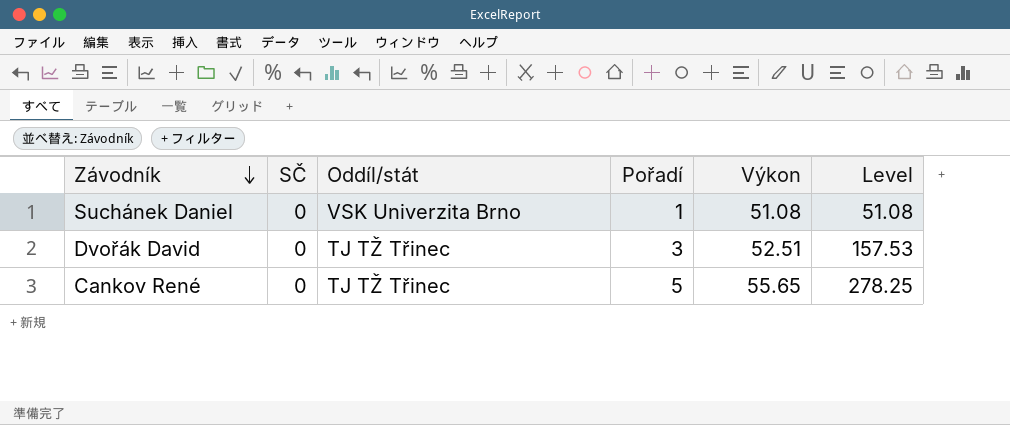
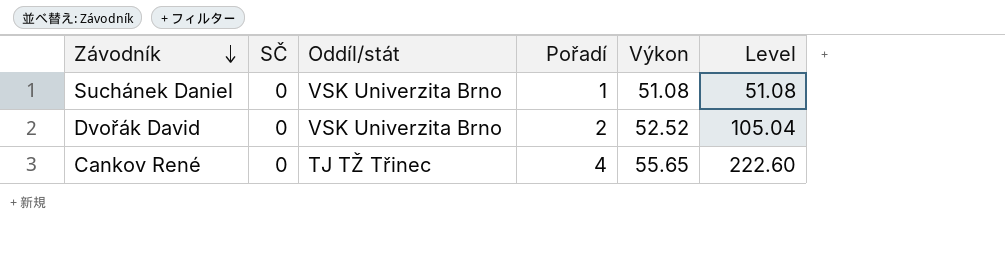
Dvořák David | Oddíl/stát: TJ TŽ Třinec -> VSK Univerzita Brno
Dvořák David | Pořadí: 3 -> 2
Dvořák David | Výkon: 52.51 -> 52.52
Dvořák David | Level: 157.53 -> 105.04
Cankov René | Pořadí: 5 -> 4
Cankov René | Level: 278.25 -> 222.60

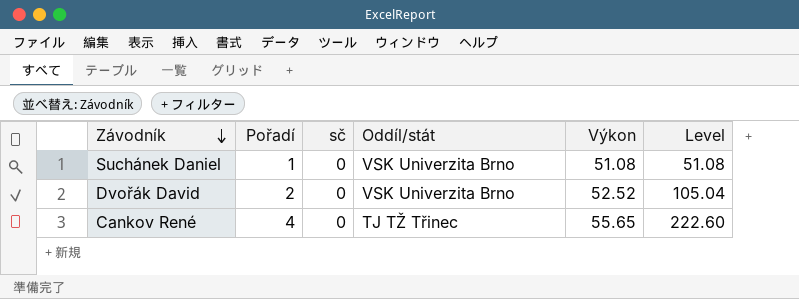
column Pořadí | position: 4 -> 2
column name: SČ -> sč

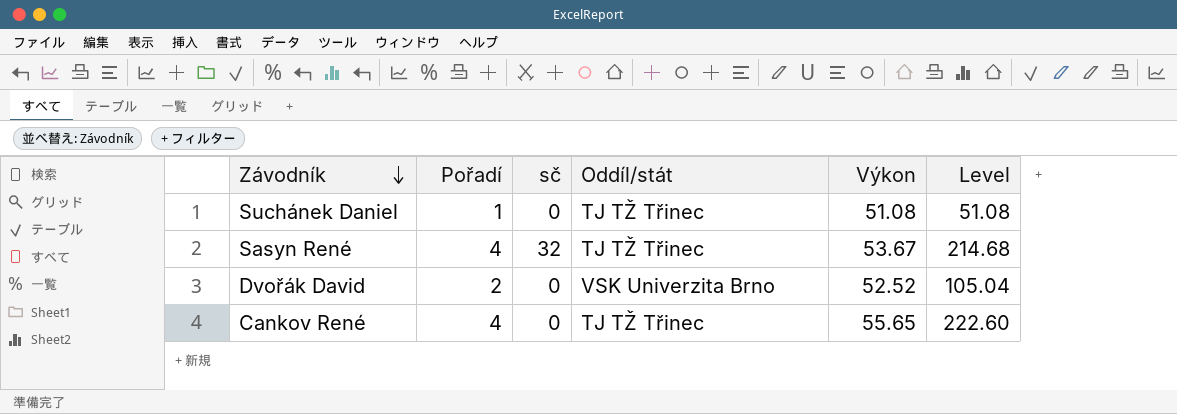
Suchánek Daniel | Oddíl/stát: VSK Univerzita Brno -> TJ TŽ Třinec
row Sasyn René: none -> 4 | 32 | TJ TŽ Třinec | 53.67 | 214.68

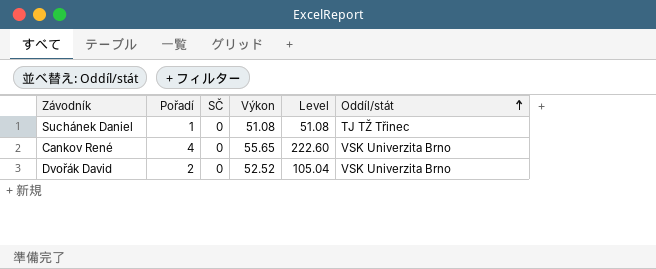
row order: Závodník descending -> Oddíl/stát ascending
column name: sč -> SČ
column Oddíl/stát | position: 4 -> 6
row Sasyn René: 4 | 32 | TJ TŽ Třinec | 53.67 | 214.68 -> none
Cankov René | Oddíl/stát: TJ TŽ Třinec -> VSK Univerzita Brno

